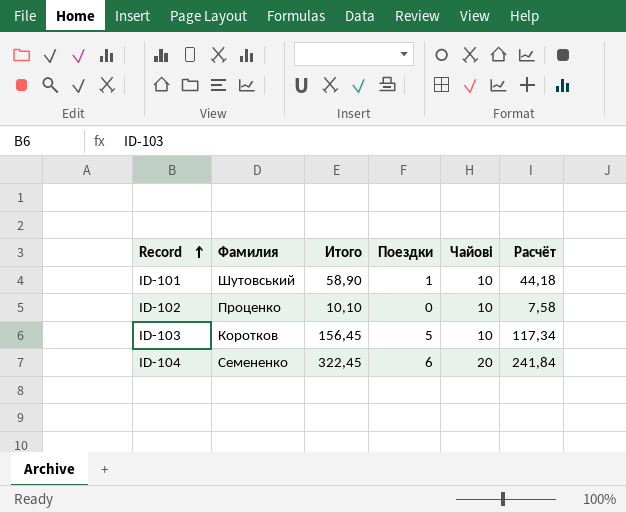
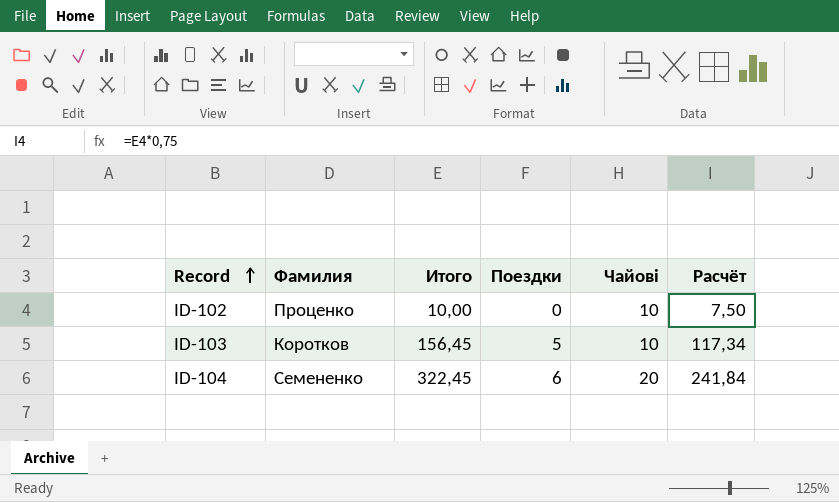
row ID-101: Шутовський | 58,90 | 1 | 10 | 44,18 -> none
ID-102 | Итого: 10,10 -> 10,00
ID-102 | Расчёт: 7,58 -> 7,50

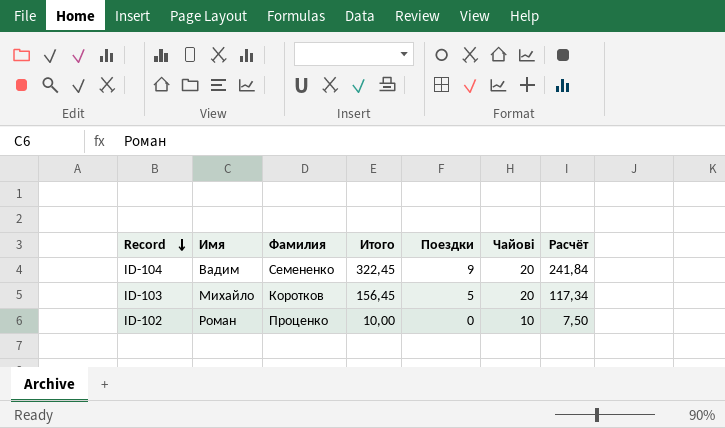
row order: Record ascending -> Record descending
column Имя | position: none -> 2
ID-104 | Поездки: 6 -> 9
ID-103 | Чайові: 10 -> 20

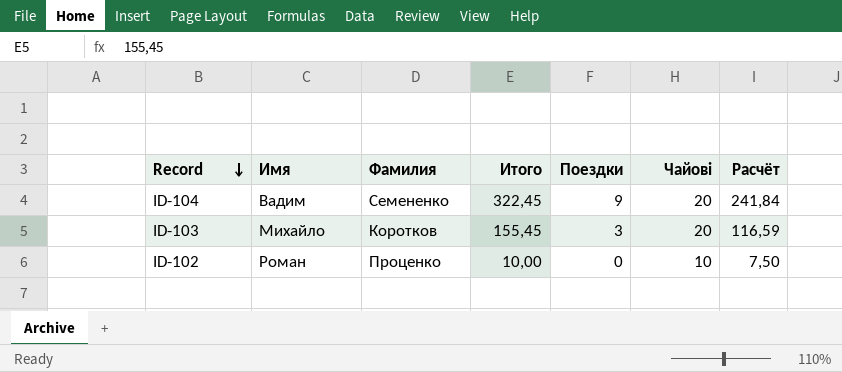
ID-103 | Итого: 156,45 -> 155,45
ID-103 | Поездки: 5 -> 3
ID-103 | Расчёт: 117,34 -> 116,59

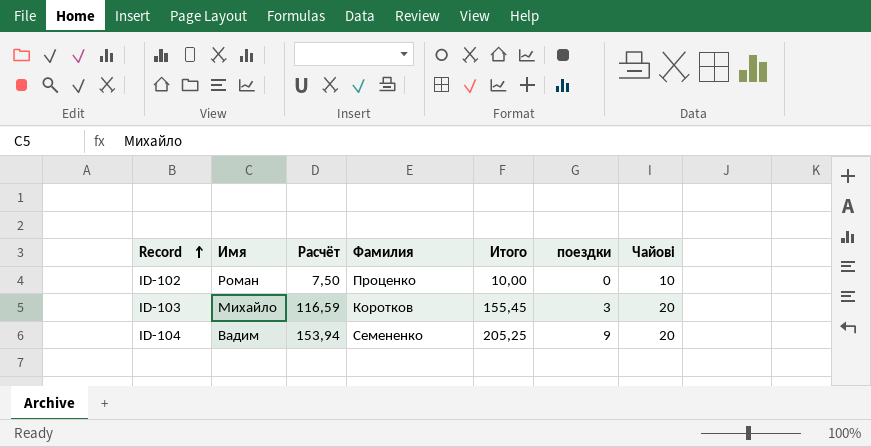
row order: Record descending -> Record ascending
column Расчёт | position: 7 -> 3
column name: Поездки -> поездки
ID-104 | Расчёт: 241,84 -> 153,94
ID-104 | Итого: 322,45 -> 205,25

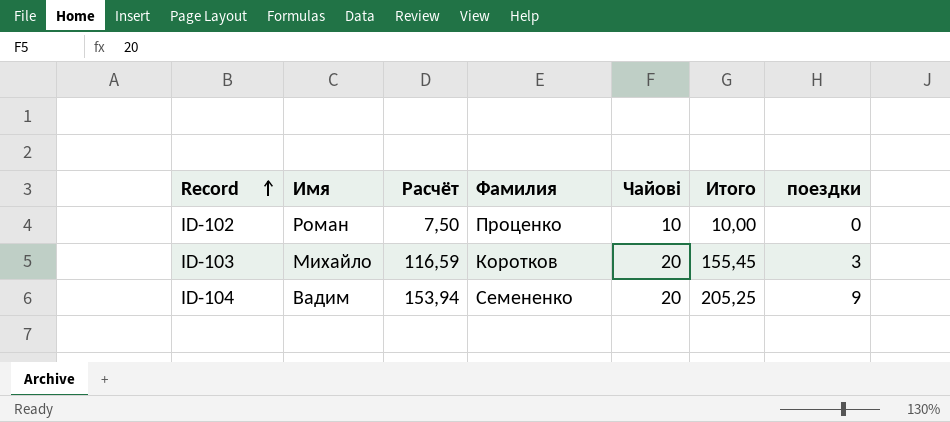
column Чайові | position: 7 -> 5

